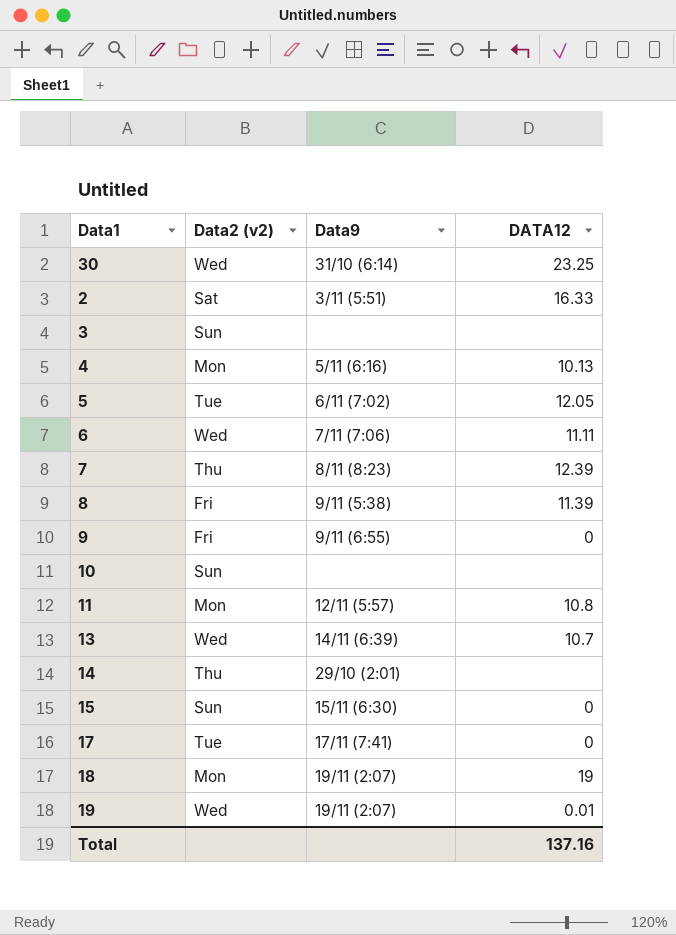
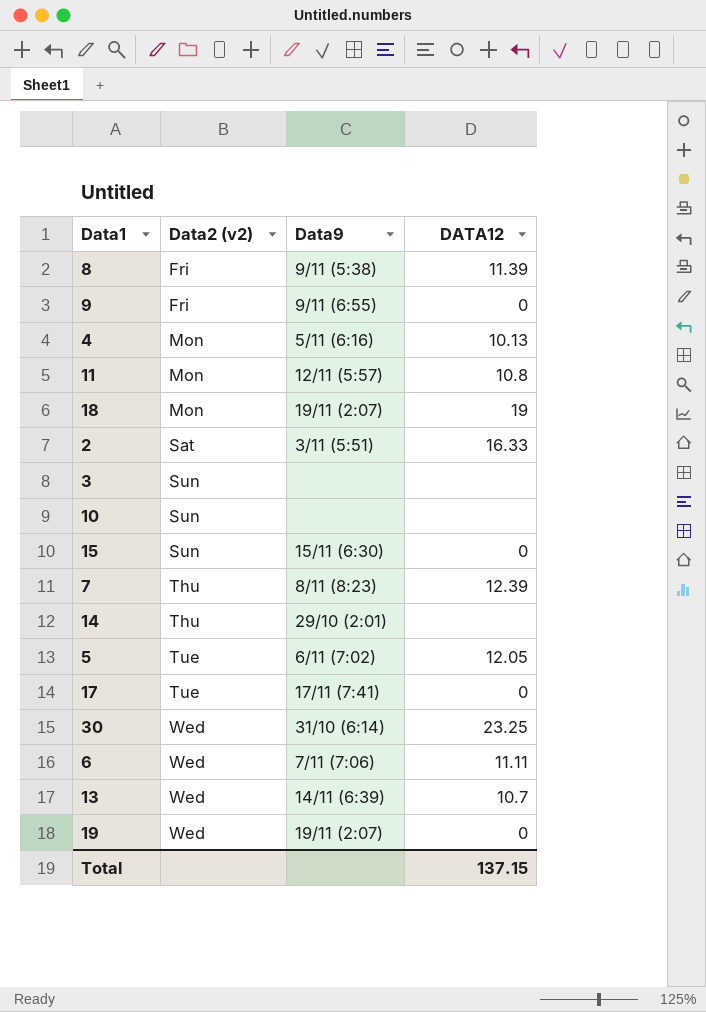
row order: none -> Data2 (v2) ascending
19 | DATA12: 0.01 -> 0
Total | DATA12: 137.16 -> 137.15

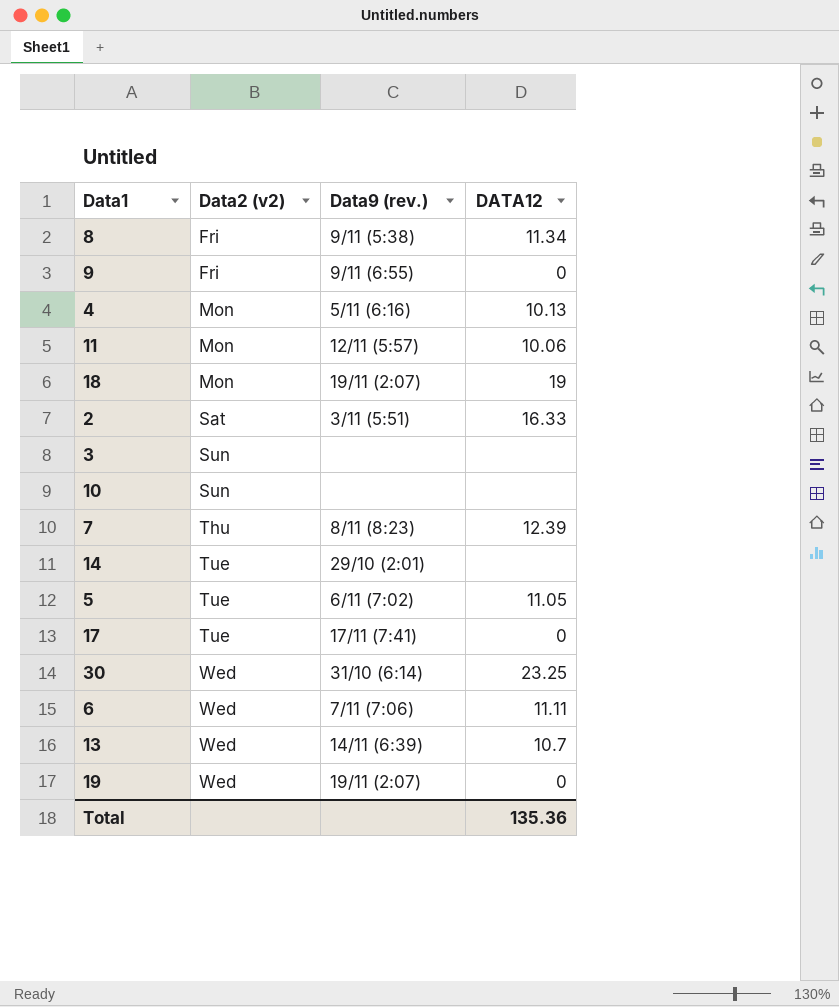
column name: Data9 -> Data9 (rev.)
row 15: Sun | 15/11 (6:30) | 0 -> none
8 | DATA12: 11.39 -> 11.34
11 | DATA12: 10.8 -> 10.06
14 | Data2 (v2): Thu -> Tue
5 | DATA12: 12.05 -> 11.05
Total | DATA12: 137.15 -> 135.36

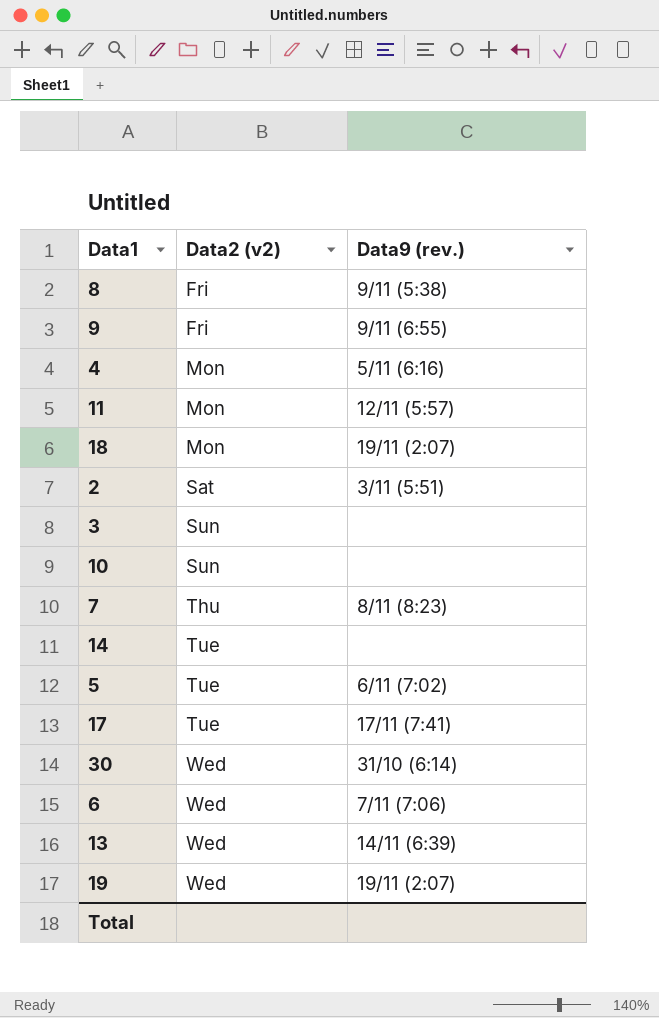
column DATA12 | position: 4 -> none
14 | Data9 (rev.): 29/10 (2:01) -> none

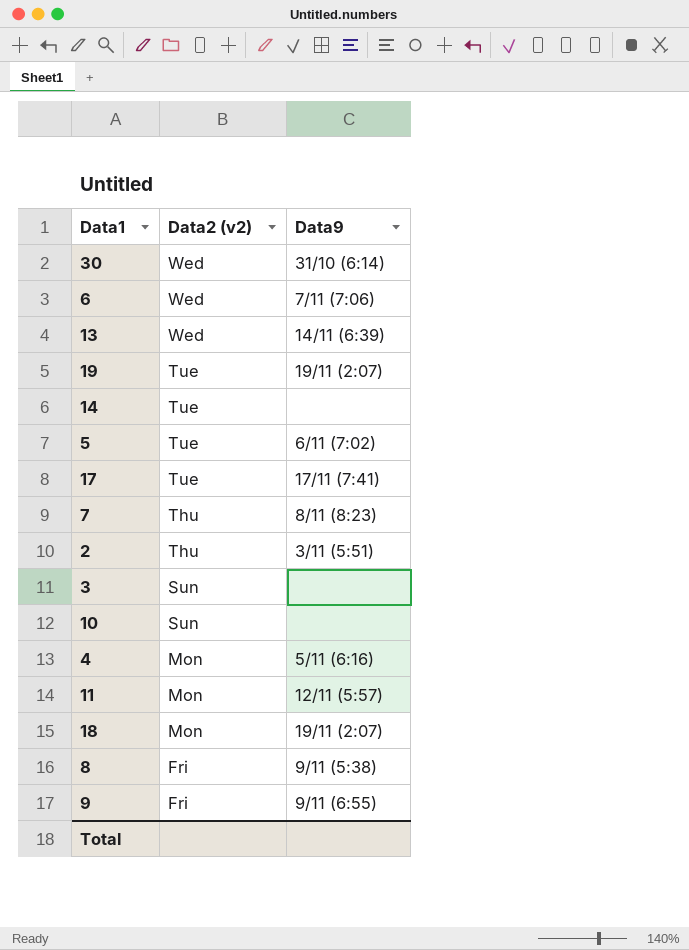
row order: Data2 (v2) ascending -> Data2 (v2) descending
column name: Data9 (rev.) -> Data9
19 | Data2 (v2): Wed -> Tue
2 | Data2 (v2): Sat -> Thu

